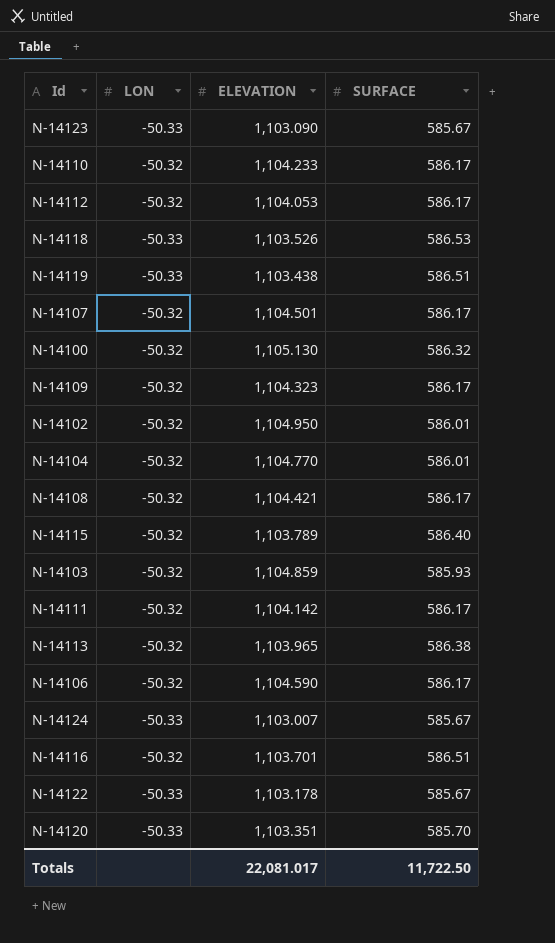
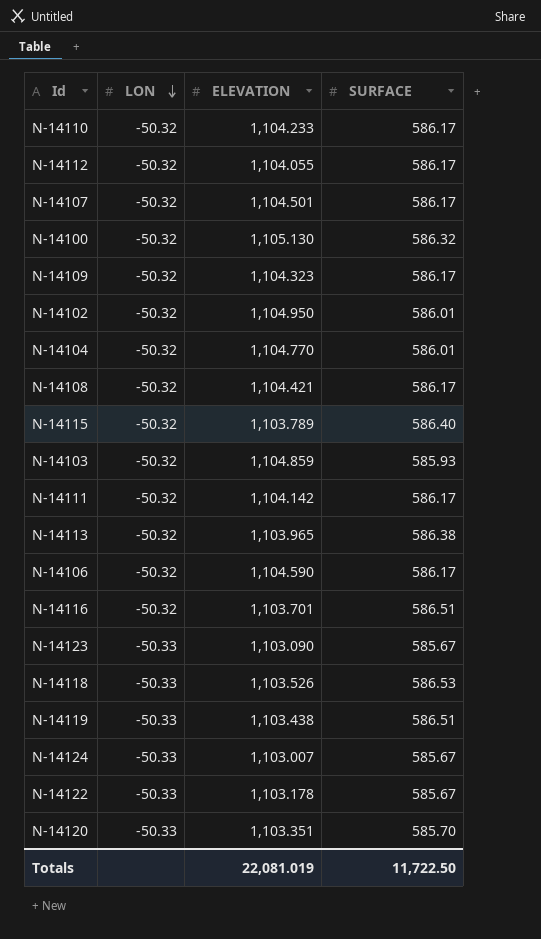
row order: none -> LON descending
N-14112 | ELEVATION: 1,104.053 -> 1,104.055
Totals | ELEVATION: 22,081.017 -> 22,081.019

